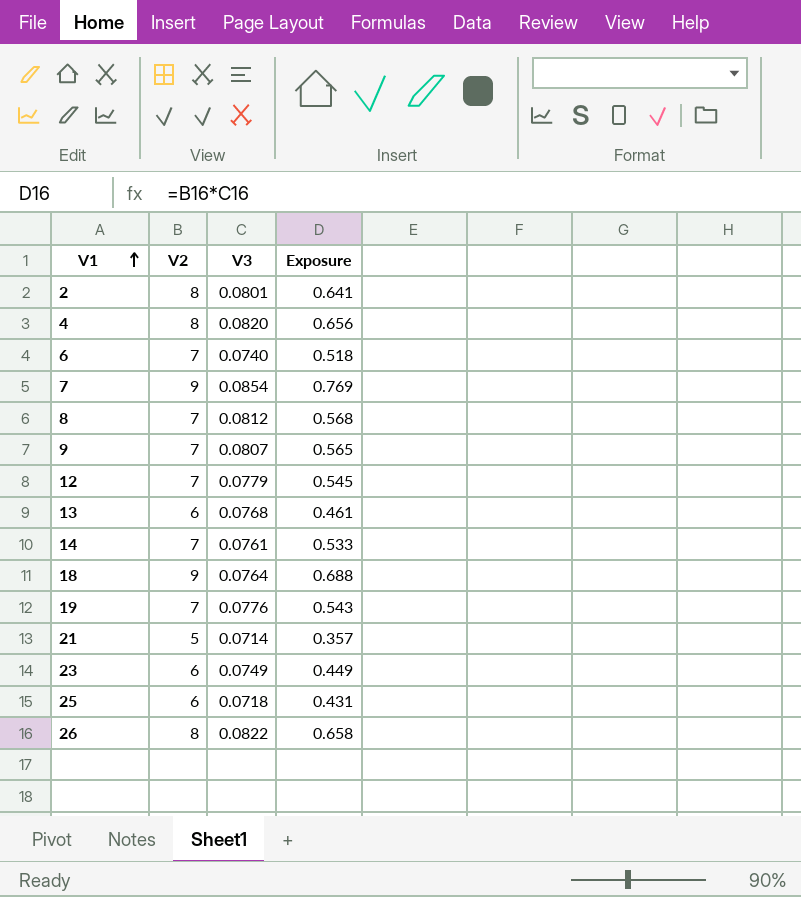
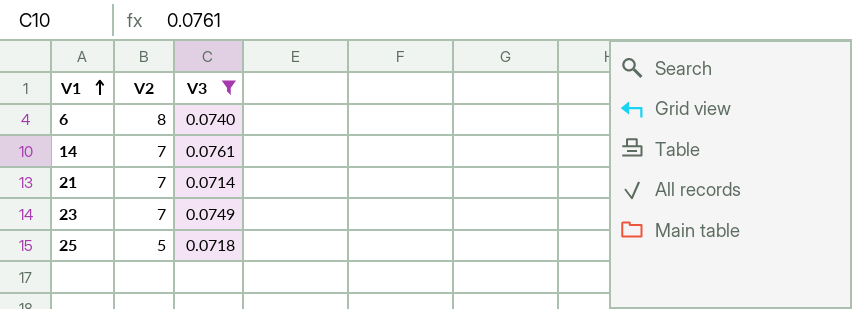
filter: none -> V3 <= 0.0761
column Exposure | formula: [V2] * [V3] -> none
6 | V2: 7 -> 8
21 | V2: 5 -> 7
23 | V2: 6 -> 7
25 | V2: 6 -> 5

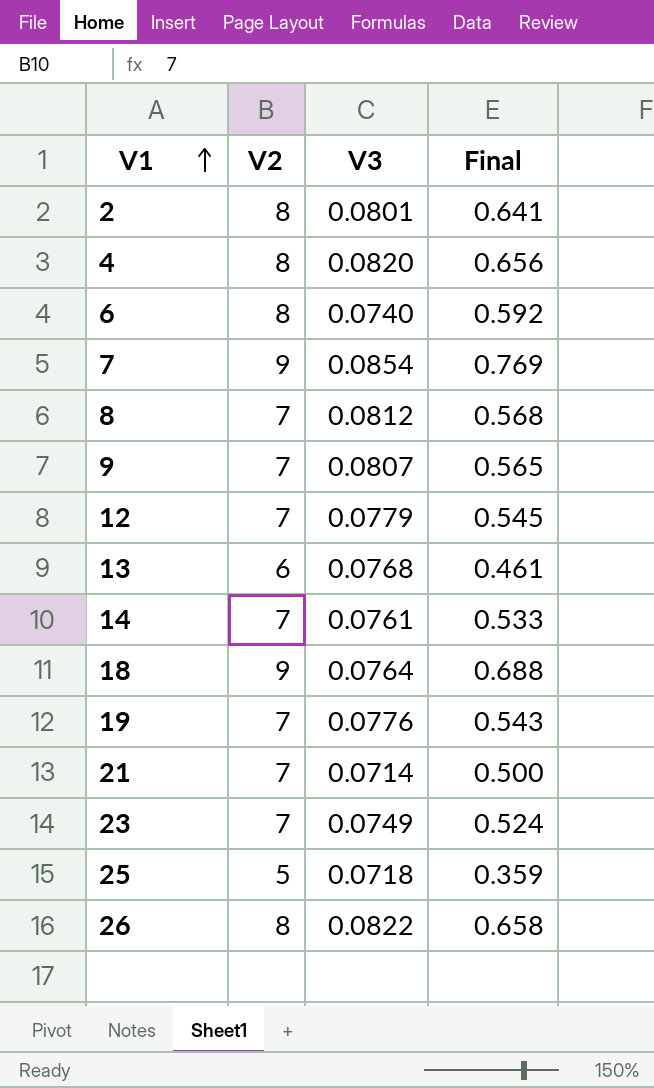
filter: V3 <= 0.0761 -> none
column Final | formula: none -> [V2] * [V3]

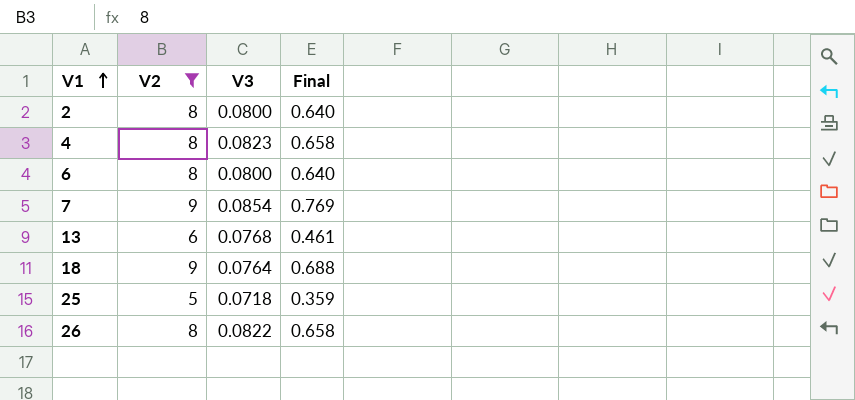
filter: none -> V2 != 7
2 | V3: 0.0801 -> 0.0800
2 | Final: 0.641 -> 0.640
4 | V3: 0.0820 -> 0.0823
4 | Final: 0.656 -> 0.658
6 | V3: 0.0740 -> 0.0800
6 | Final: 0.592 -> 0.640

